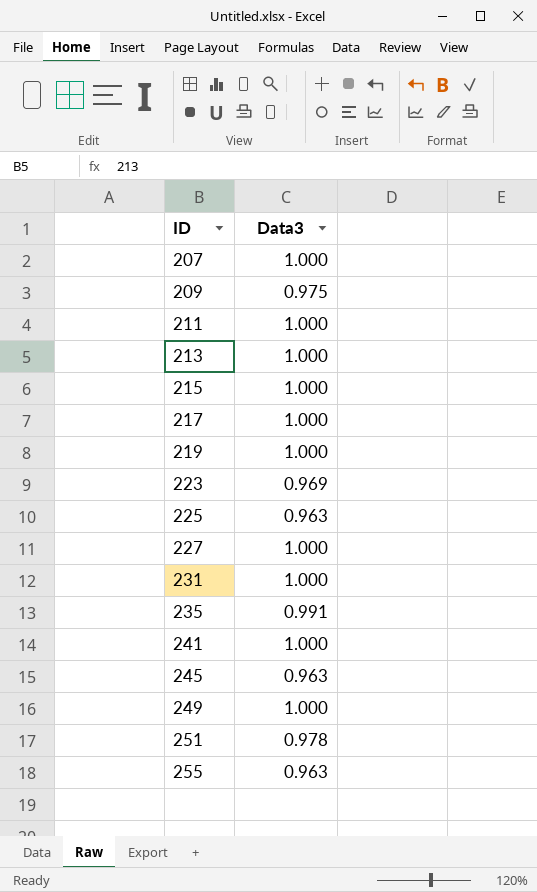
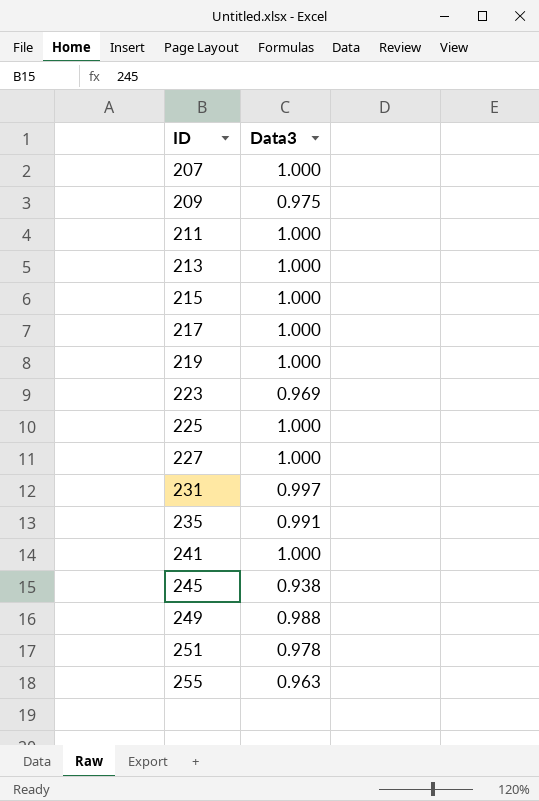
225 | Data3: 0.963 -> 1.000
231 | Data3: 1.000 -> 0.997
245 | Data3: 0.963 -> 0.938
249 | Data3: 1.000 -> 0.988

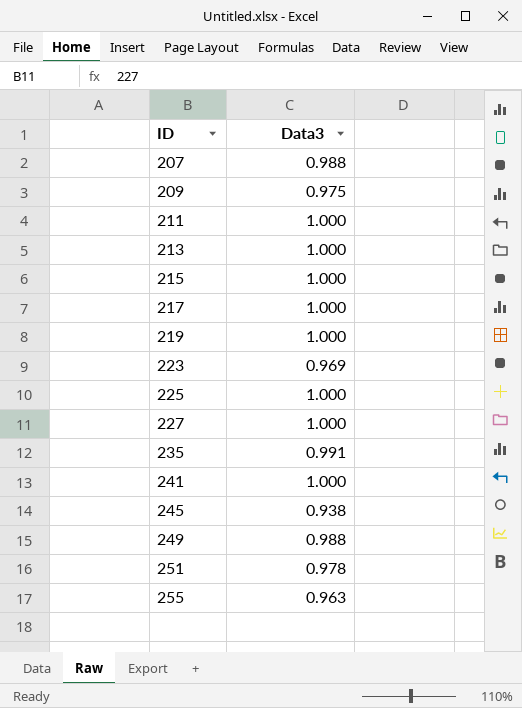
row 231: 0.997 -> none
207 | Data3: 1.000 -> 0.988

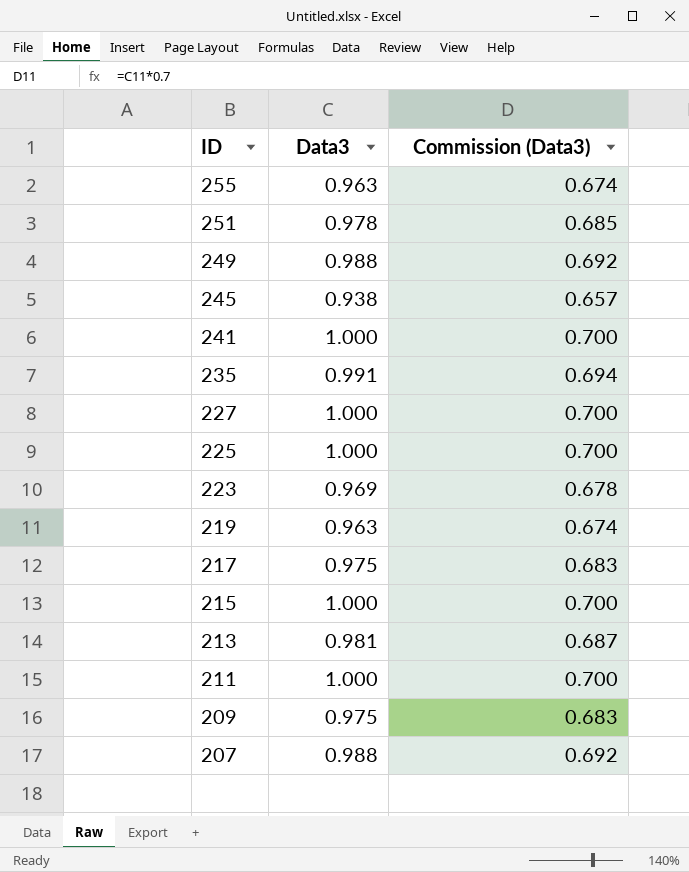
row order: ID ascending -> ID descending
column Commission (Data3) | formula: none -> [Data3] * 0.7
219 | Data3: 1.000 -> 0.963
217 | Data3: 1.000 -> 0.975
213 | Data3: 1.000 -> 0.981

